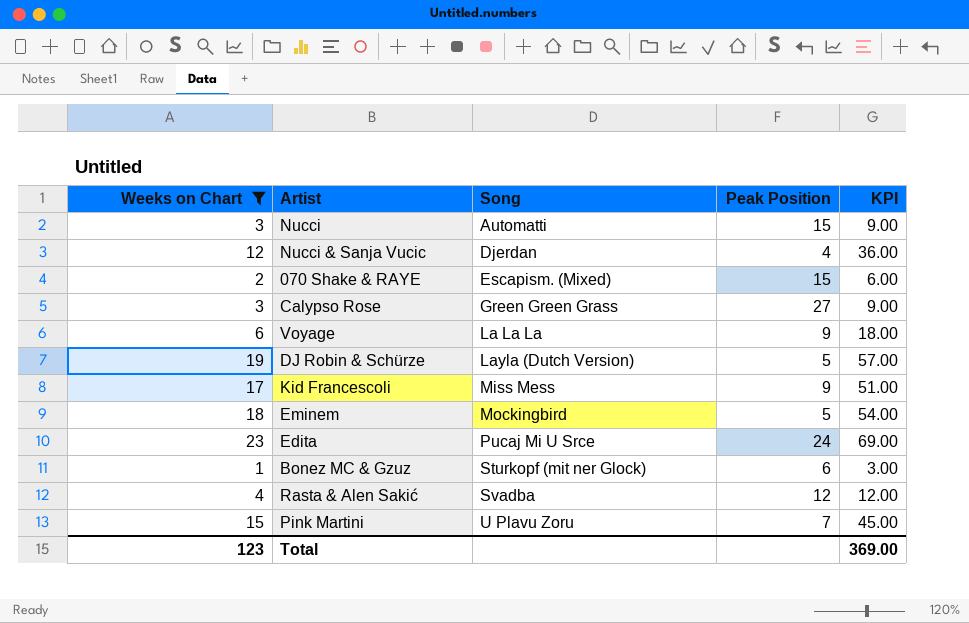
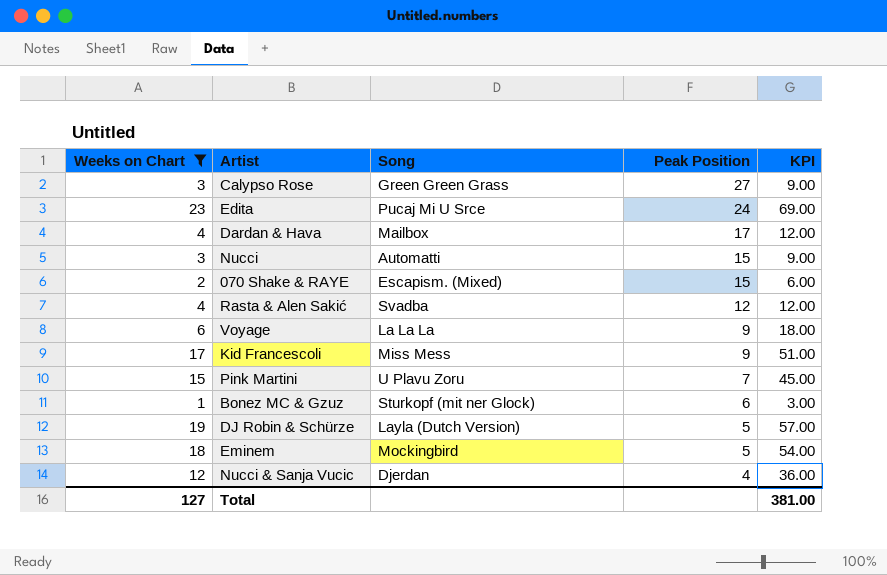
row order: Song ascending -> Peak Position descending
row Dardan & Hava: none -> 4 | Mailbox | 17 | 12.00
Total | Weeks on Chart: 123 -> 127
Total | KPI: 369.00 -> 381.00

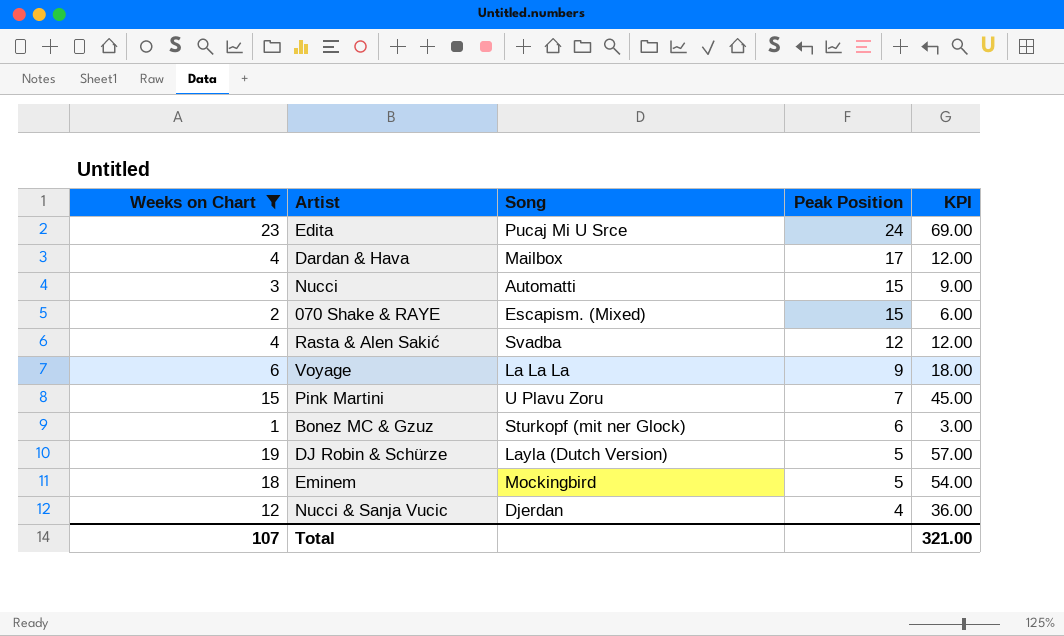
row Calypso Rose: 3 | Green Green Grass | 27 | 9.00 -> none
row Kid Francescoli: 17 | Miss Mess | 9 | 51.00 -> none
Total | Weeks on Chart: 127 -> 107
Total | KPI: 381.00 -> 321.00

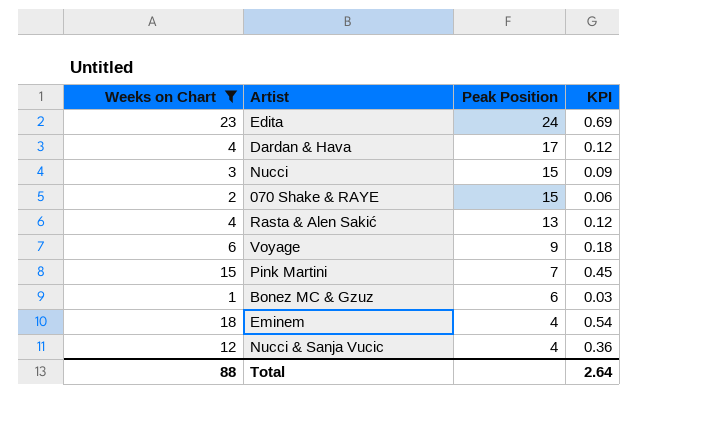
column Song | position: 3 -> none
column KPI | formula: [Weeks on Chart] * 3 -> [Weeks on Chart] * 0.03
row DJ Robin & Schürze: 19 | Layla (Dutch Version) | 5 | 57.00 -> none
Rasta & Alen Sakić | Peak Position: 12 -> 13
Eminem | Peak Position: 5 -> 4
Total | Weeks on Chart: 107 -> 88
Total | KPI: 321.00 -> 2.64

